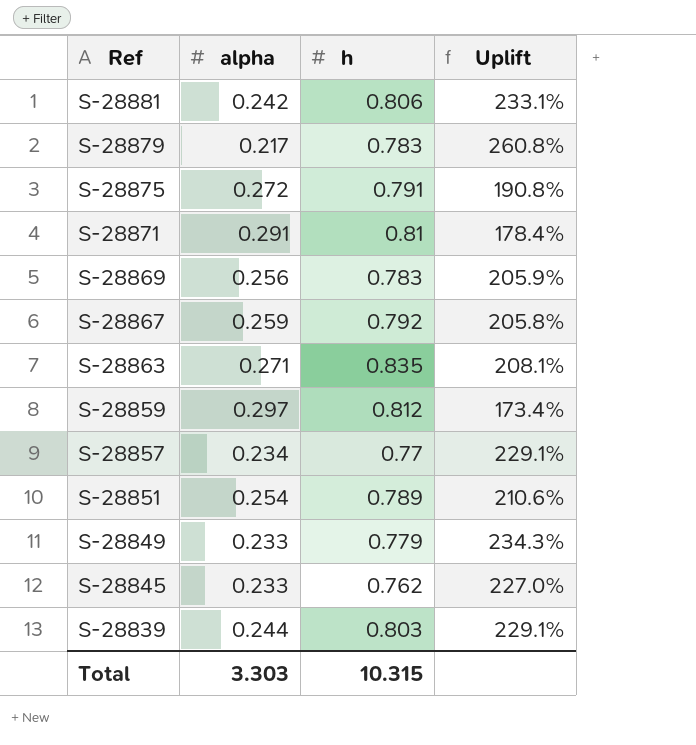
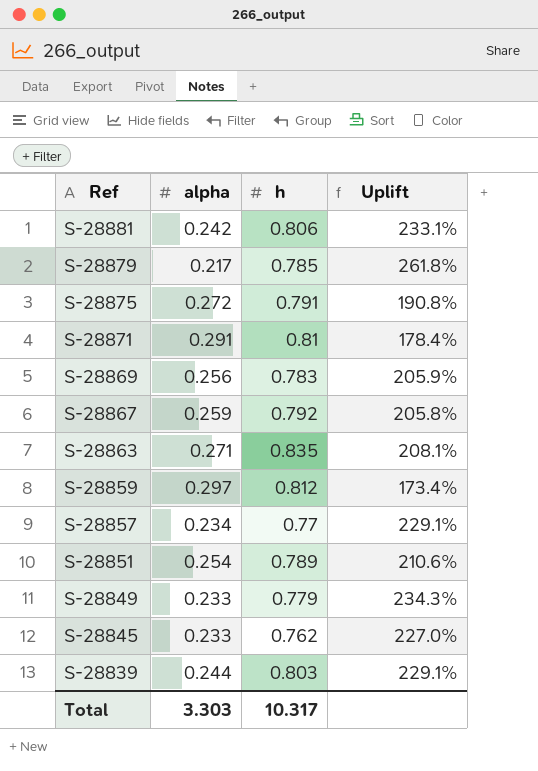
S-28879 | h: 0.783 -> 0.785
S-28879 | Uplift: 260.8% -> 261.8%
Total | h: 10.315 -> 10.317

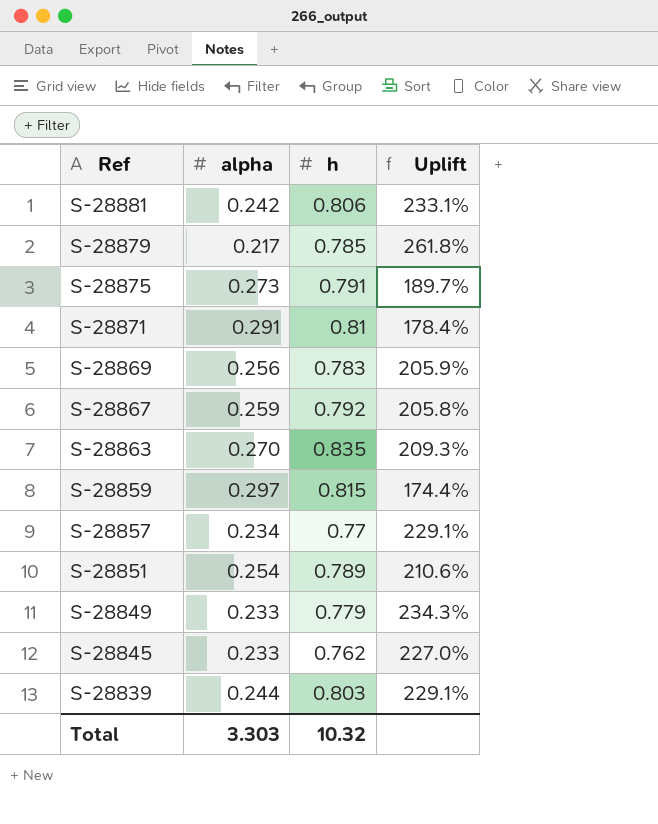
S-28875 | alpha: 0.272 -> 0.273
S-28875 | Uplift: 190.8% -> 189.7%
S-28863 | alpha: 0.271 -> 0.270
S-28863 | Uplift: 208.1% -> 209.3%
S-28859 | h: 0.812 -> 0.815
S-28859 | Uplift: 173.4% -> 174.4%
Total | h: 10.317 -> 10.32

